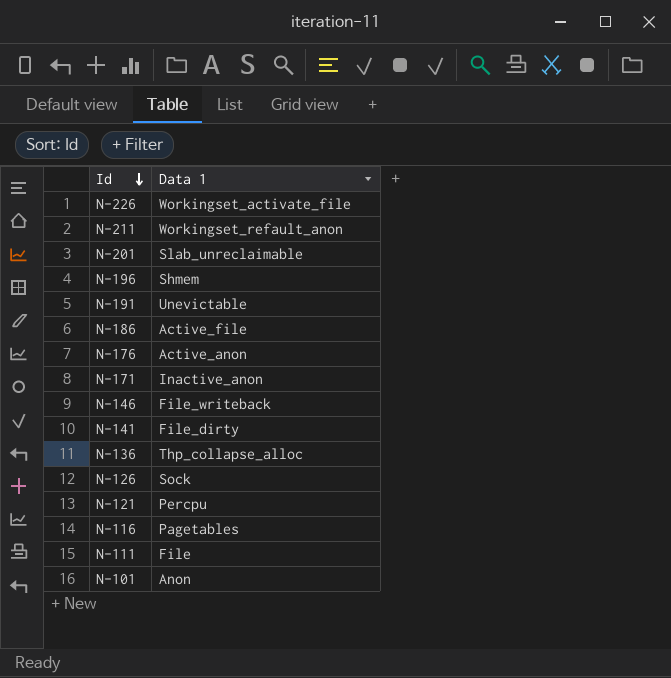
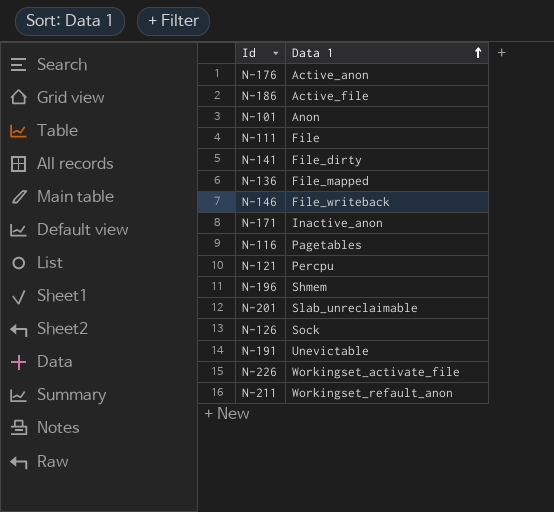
row order: Id descending -> Data 1 ascending
N-136 | Data 1: Thp_collapse_alloc -> File_mapped

